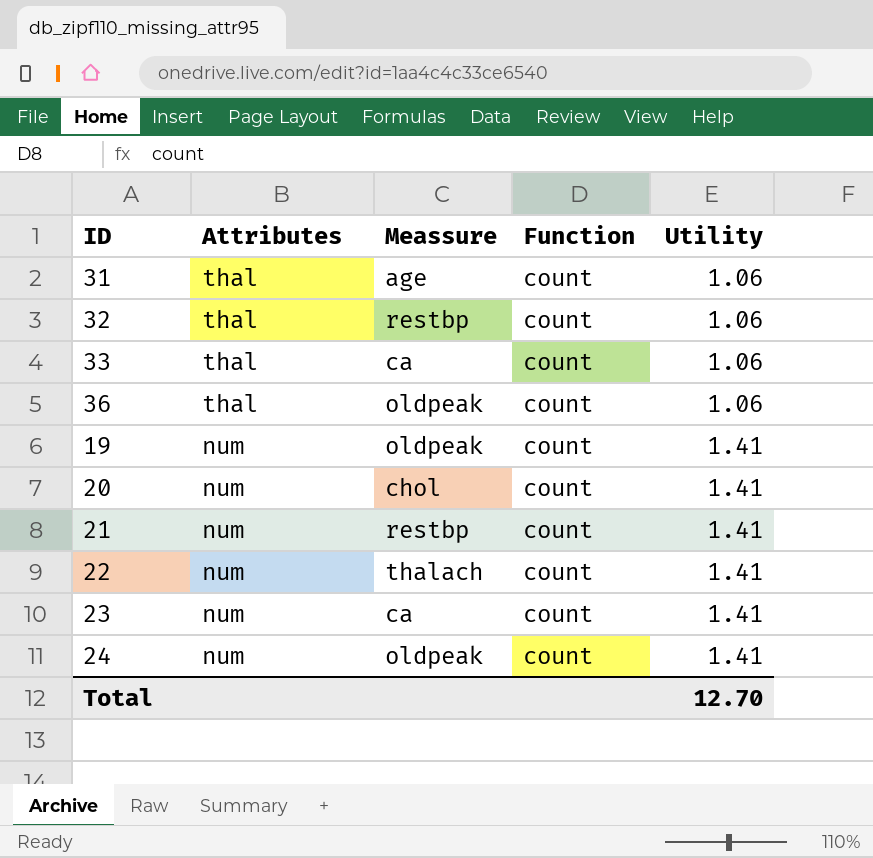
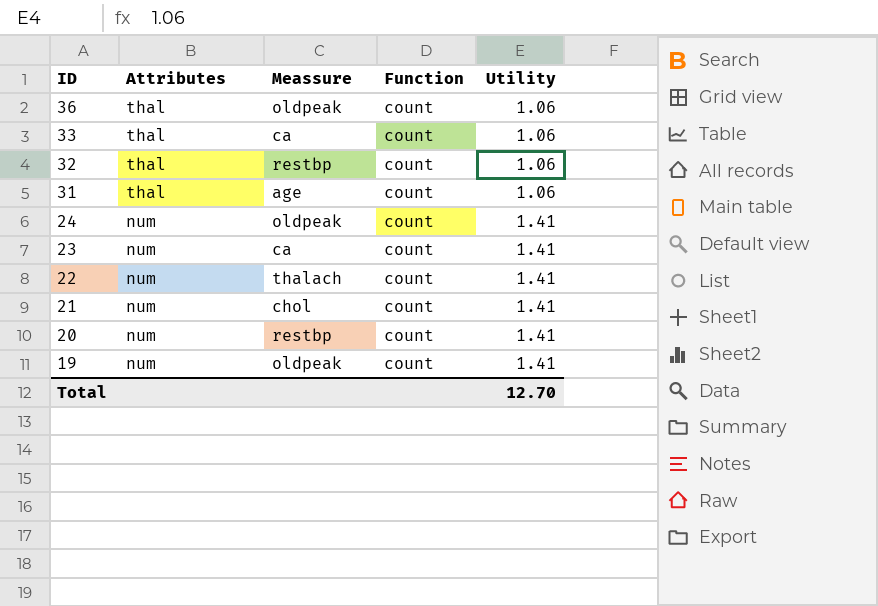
row order: Attributes descending -> ID descending
21 | Meassure: restbp -> chol
20 | Meassure: chol -> restbp

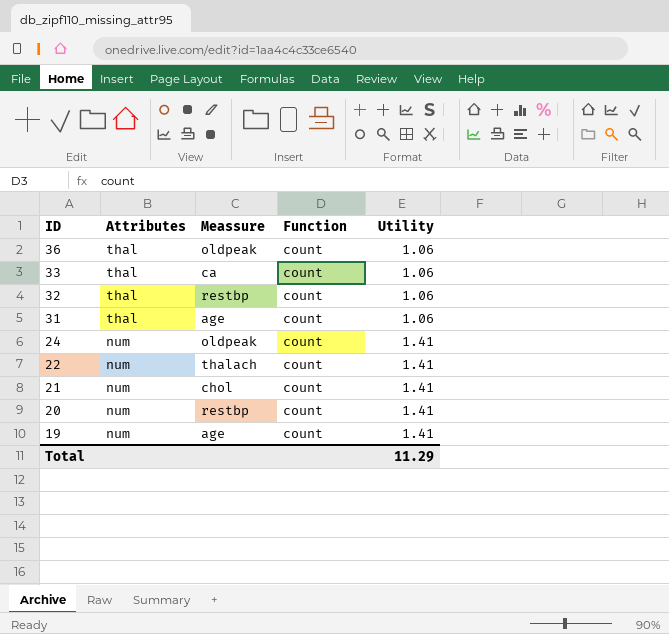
row 23: num | ca | count | 1.41 -> none
19 | Meassure: oldpeak -> age
Total | Utility: 12.70 -> 11.29

